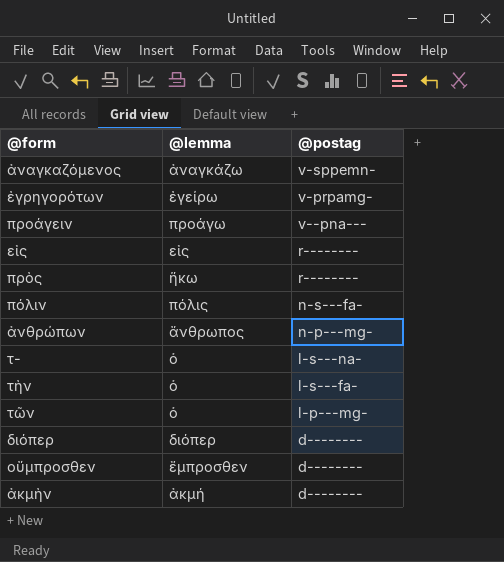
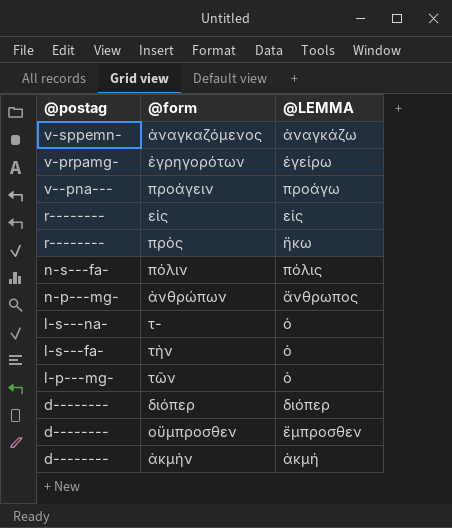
column @postag | position: 3 -> 1
column name: @lemma -> @LEMMA

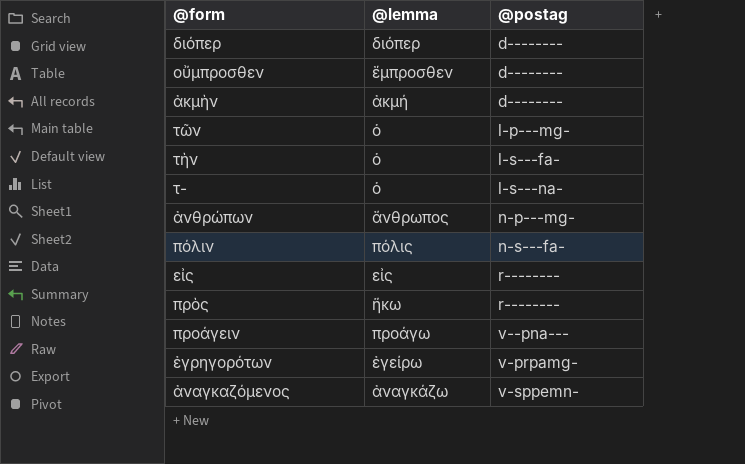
row order: @postag descending -> @postag ascending
column name: @LEMMA -> @lemma
column @postag | position: 1 -> 3

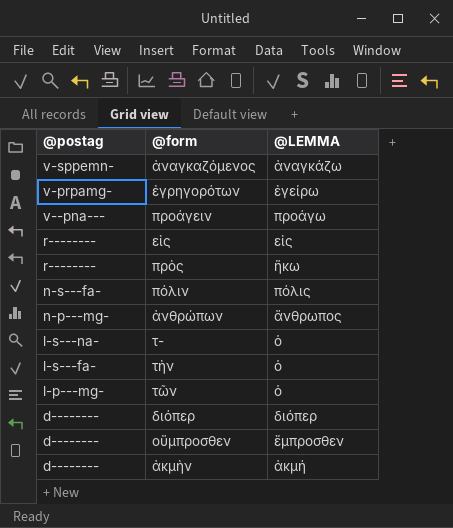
row order: @postag ascending -> @postag descending
column @postag | position: 3 -> 1
column name: @lemma -> @LEMMA

